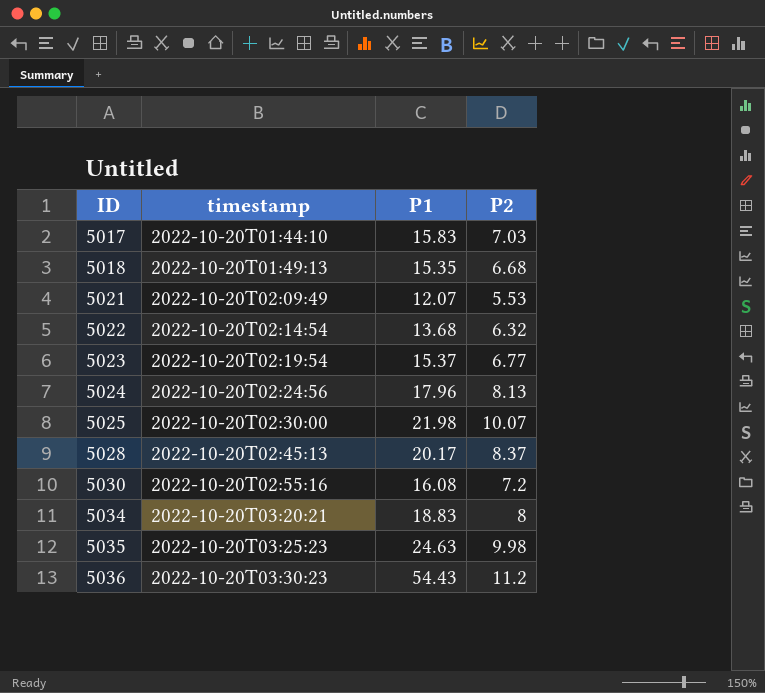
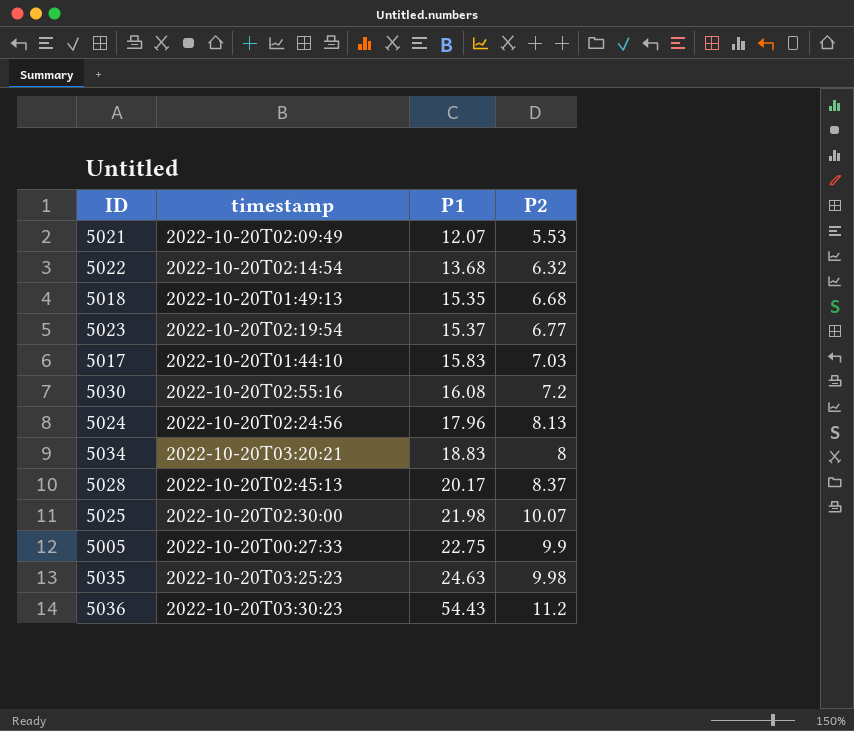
row order: ID ascending -> P1 ascending
row 5005: none -> 2022-10-20T00:27:33 | 22.75 | 9.9

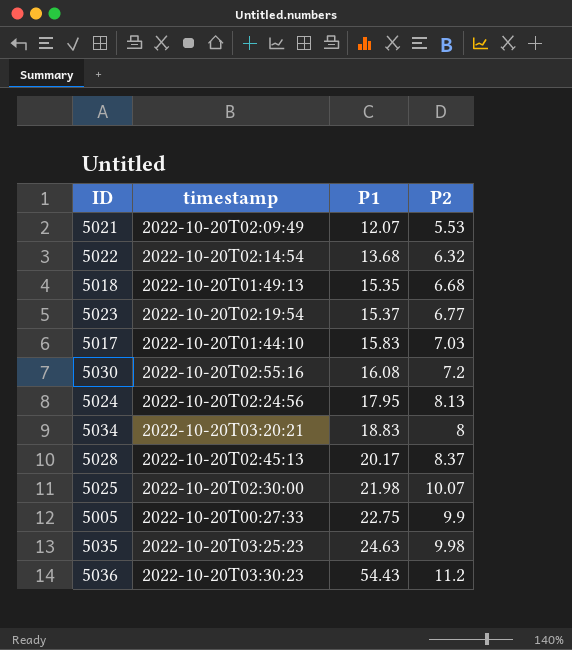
5024 | P1: 17.96 -> 17.95

